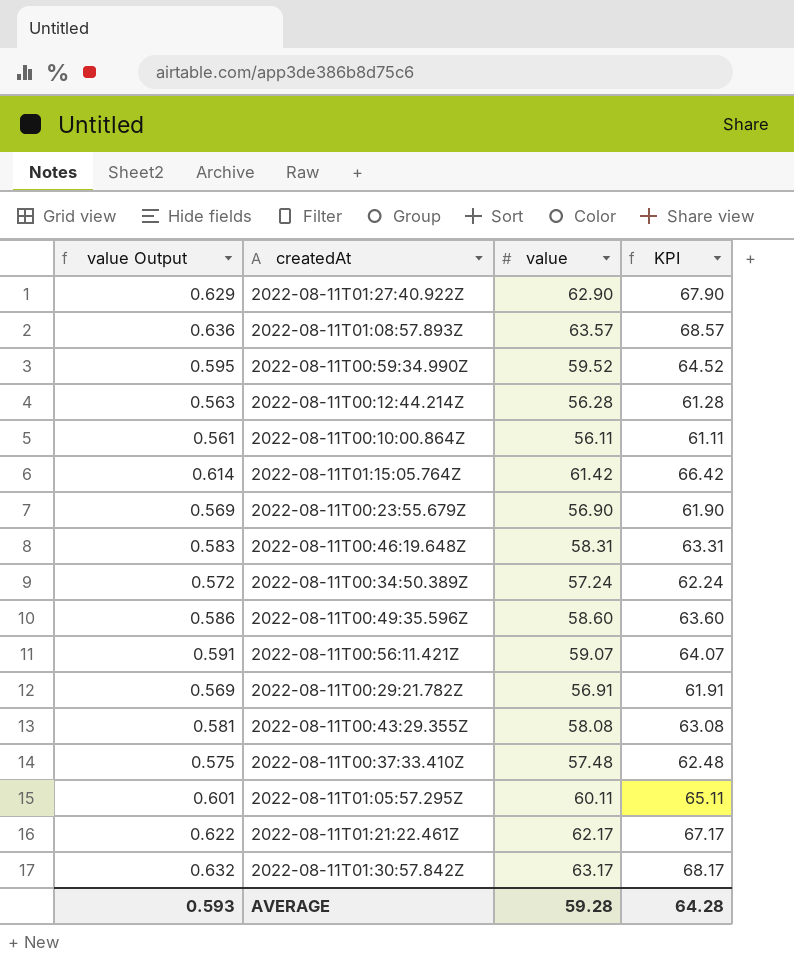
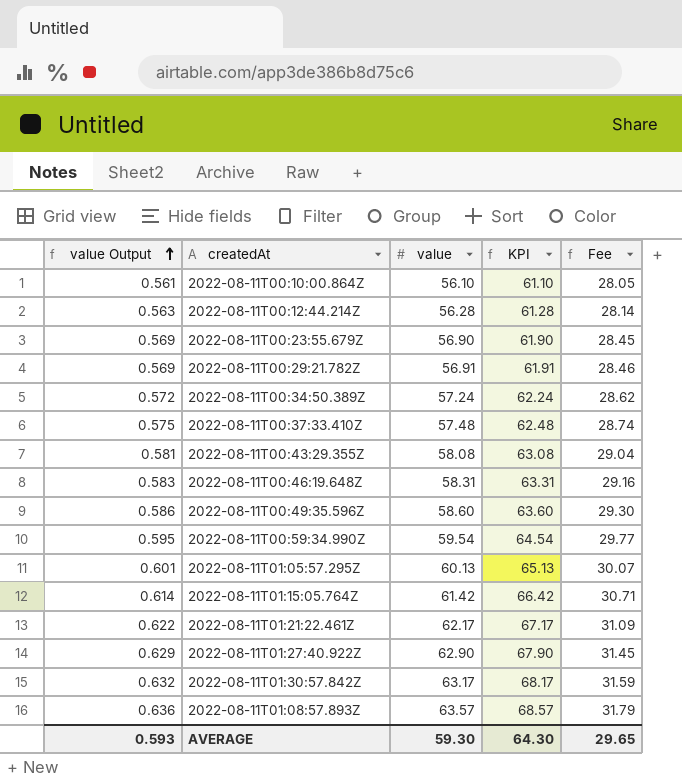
row order: none -> value Output ascending
column Fee | formula: none -> [value] * 0.5
row 2022-08-11T00:56:11.421Z: 0.591 | 59.07 | 64.07 -> none
2022-08-11T00:10:00.864Z | value: 56.11 -> 56.10
2022-08-11T00:10:00.864Z | KPI: 61.11 -> 61.10
2022-08-11T00:59:34.990Z | value: 59.52 -> 59.54
2022-08-11T00:59:34.990Z | KPI: 64.52 -> 64.54
2022-08-11T01:05:57.295Z | value: 60.11 -> 60.13
2022-08-11T01:05:57.295Z | KPI: 65.11 -> 65.13
AVERAGE | value: 59.28 -> 59.30
AVERAGE | KPI: 64.28 -> 64.30

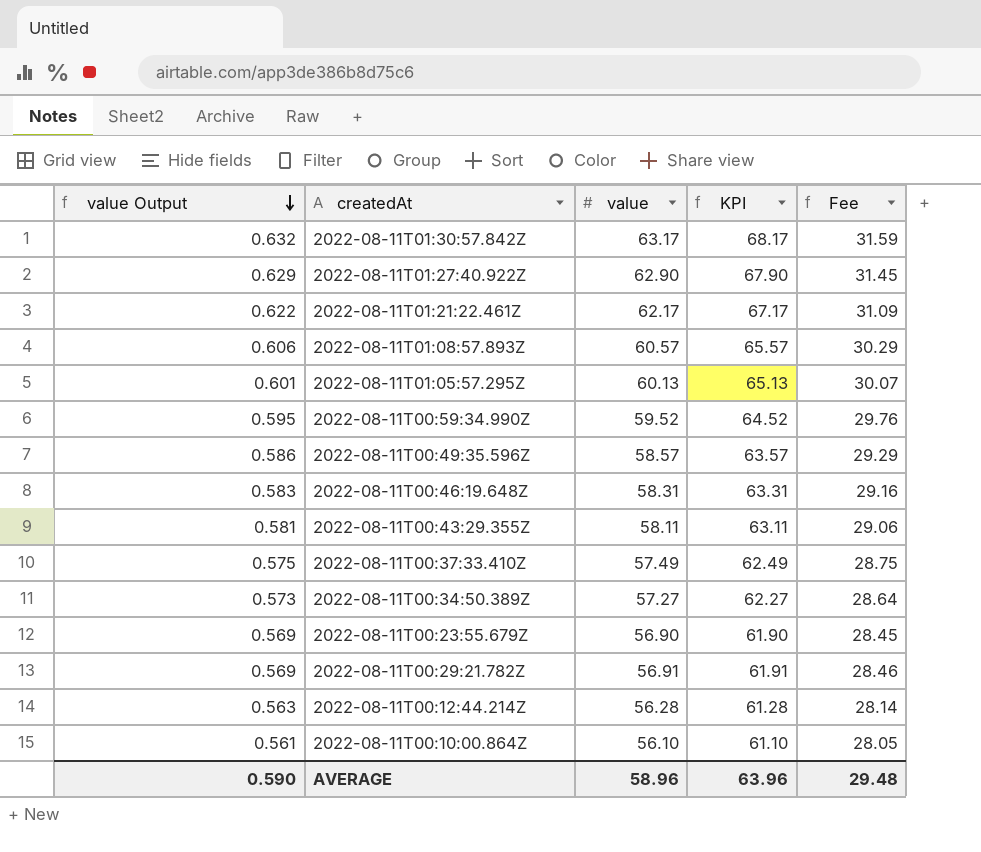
row order: value Output ascending -> value Output descending
row 2022-08-11T01:15:05.764Z: 0.614 | 61.42 | 66.42 | 30.71 -> none
2022-08-11T01:08:57.893Z | value Output: 0.636 -> 0.606
2022-08-11T01:08:57.893Z | value: 63.57 -> 60.57
2022-08-11T01:08:57.893Z | KPI: 68.57 -> 65.57
2022-08-11T01:08:57.893Z | Fee: 31.79 -> 30.29
2022-08-11T00:59:34.990Z | value: 59.54 -> 59.52
2022-08-11T00:59:34.990Z | KPI: 64.54 -> 64.52
2022-08-11T00:59:34.990Z | Fee: 29.77 -> 29.76
2022-08-11T00:49:35.596Z | value: 58.60 -> 58.57
2022-08-11T00:49:35.596Z | KPI: 63.60 -> 63.57
2022-08-11T00:49:35.596Z | Fee: 29.30 -> 29.29
2022-08-11T00:43:29.355Z | value: 58.08 -> 58.11
2022-08-11T00:43:29.355Z | KPI: 63.08 -> 63.11
2022-08-11T00:43:29.355Z | Fee: 29.04 -> 29.06
2022-08-11T00:37:33.410Z | value: 57.48 -> 57.49
2022-08-11T00:37:33.410Z | KPI: 62.48 -> 62.49
2022-08-11T00:37:33.410Z | Fee: 28.74 -> 28.75
2022-08-11T00:34:50.389Z | value Output: 0.572 -> 0.573
2022-08-11T00:34:50.389Z | value: 57.24 -> 57.27
2022-08-11T00:34:50.389Z | KPI: 62.24 -> 62.27
2022-08-11T00:34:50.389Z | Fee: 28.62 -> 28.64
AVERAGE | value Output: 0.593 -> 0.590
AVERAGE | value: 59.30 -> 58.96
AVERAGE | KPI: 64.30 -> 63.96
AVERAGE | Fee: 29.65 -> 29.48

